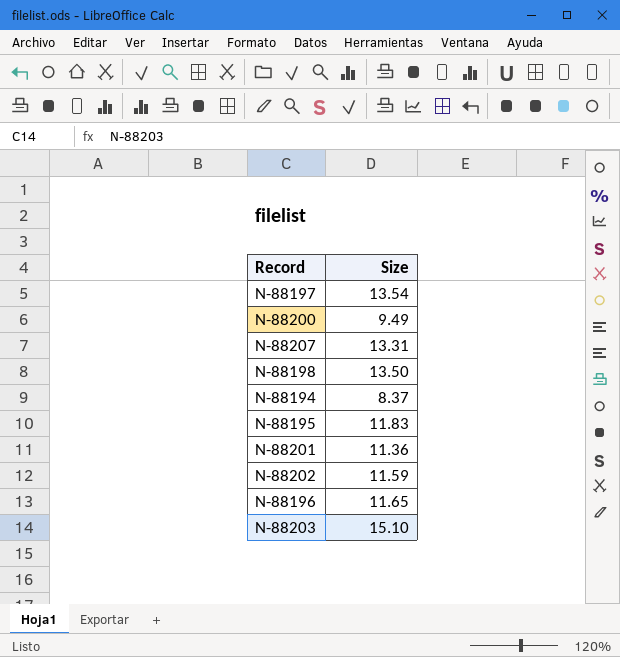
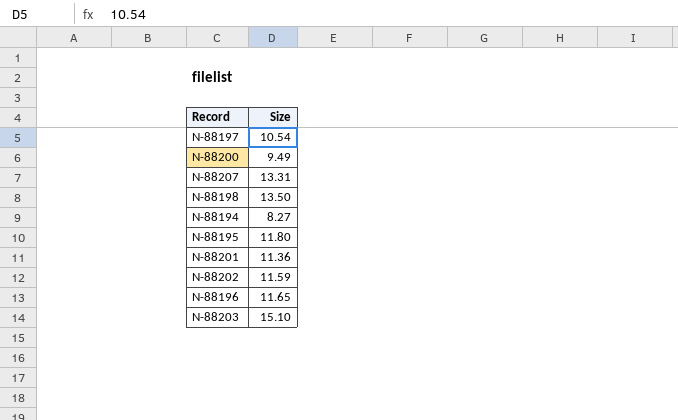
N-88197 | Size: 13.54 -> 10.54
N-88194 | Size: 8.37 -> 8.27
N-88195 | Size: 11.83 -> 11.80

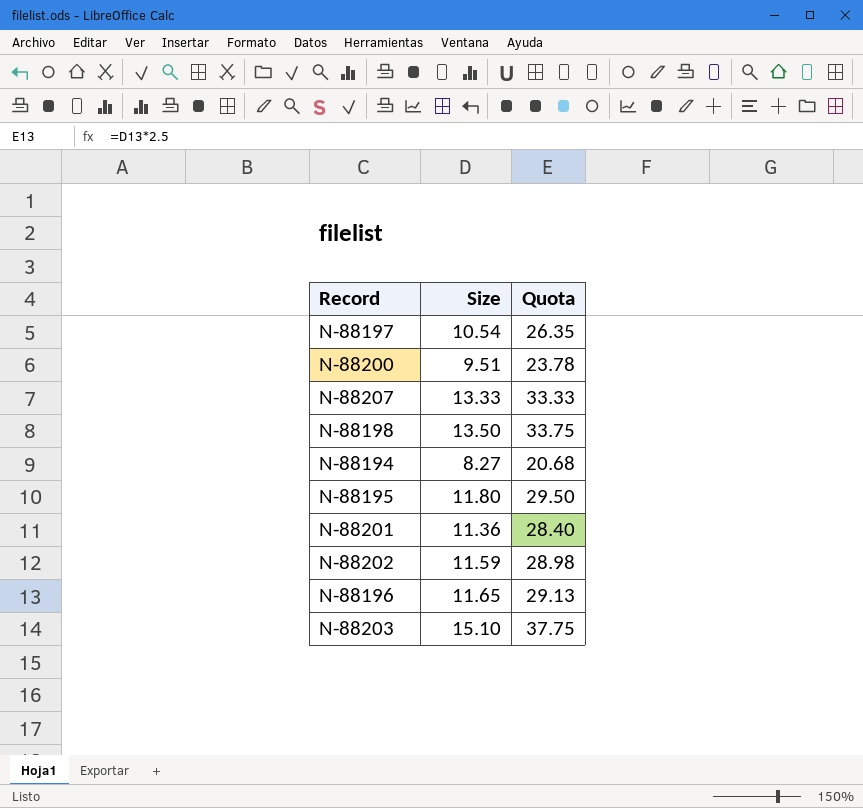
column Quota | formula: none -> [Size] * 2.5
N-88200 | Size: 9.49 -> 9.51
N-88207 | Size: 13.31 -> 13.33

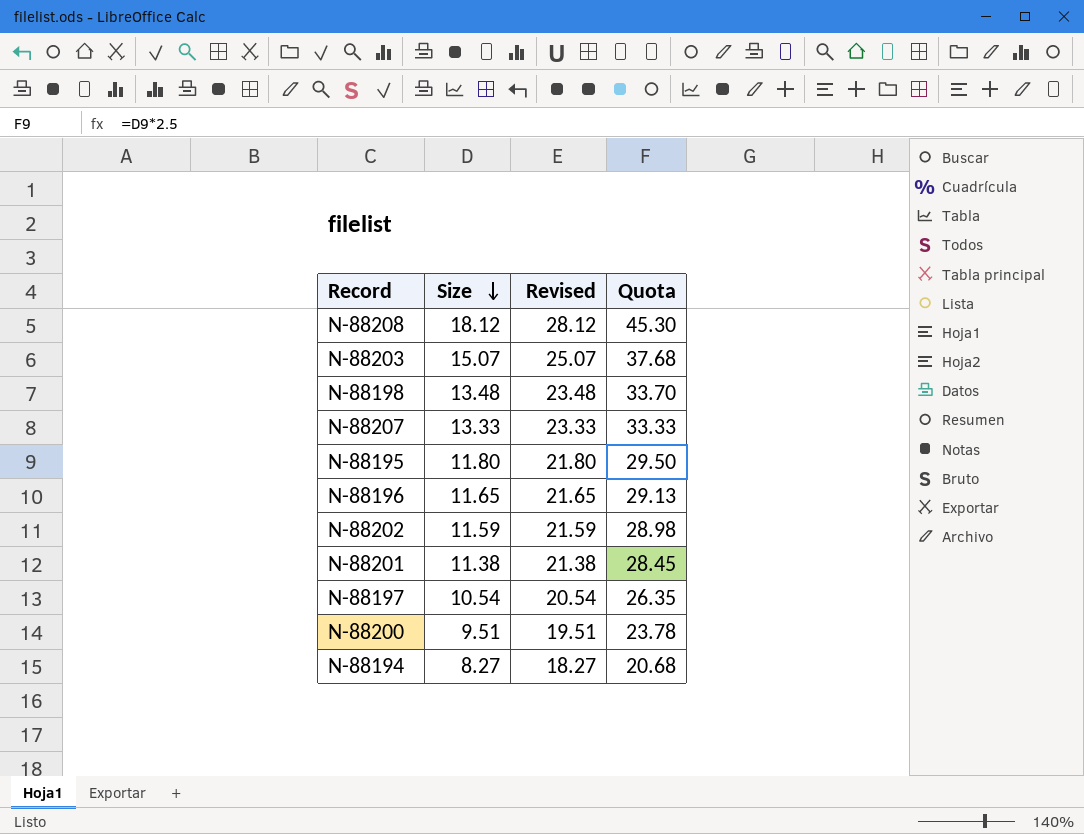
row order: none -> Size descending
column Revised | formula: none -> [Size] + 10
row N-88208: none -> 18.12 | 28.12 | 45.30
N-88203 | Size: 15.10 -> 15.07
N-88203 | Quota: 37.75 -> 37.68
N-88198 | Size: 13.50 -> 13.48
N-88198 | Quota: 33.75 -> 33.70
N-88201 | Size: 11.36 -> 11.38
N-88201 | Quota: 28.40 -> 28.45

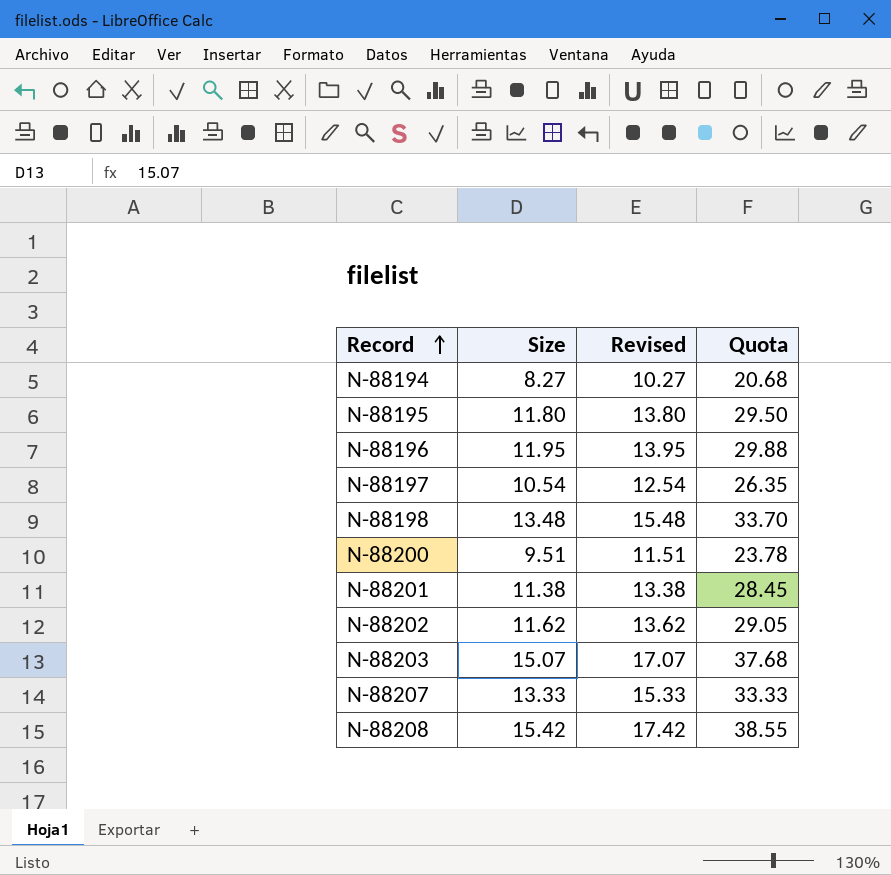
row order: Size descending -> Record ascending
column Revised | formula: [Size] + 10 -> [Size] + 2
N-88196 | Size: 11.65 -> 11.95
N-88196 | Quota: 29.13 -> 29.88
N-88202 | Size: 11.59 -> 11.62
N-88202 | Quota: 28.98 -> 29.05
N-88208 | Size: 18.12 -> 15.42
N-88208 | Quota: 45.30 -> 38.55

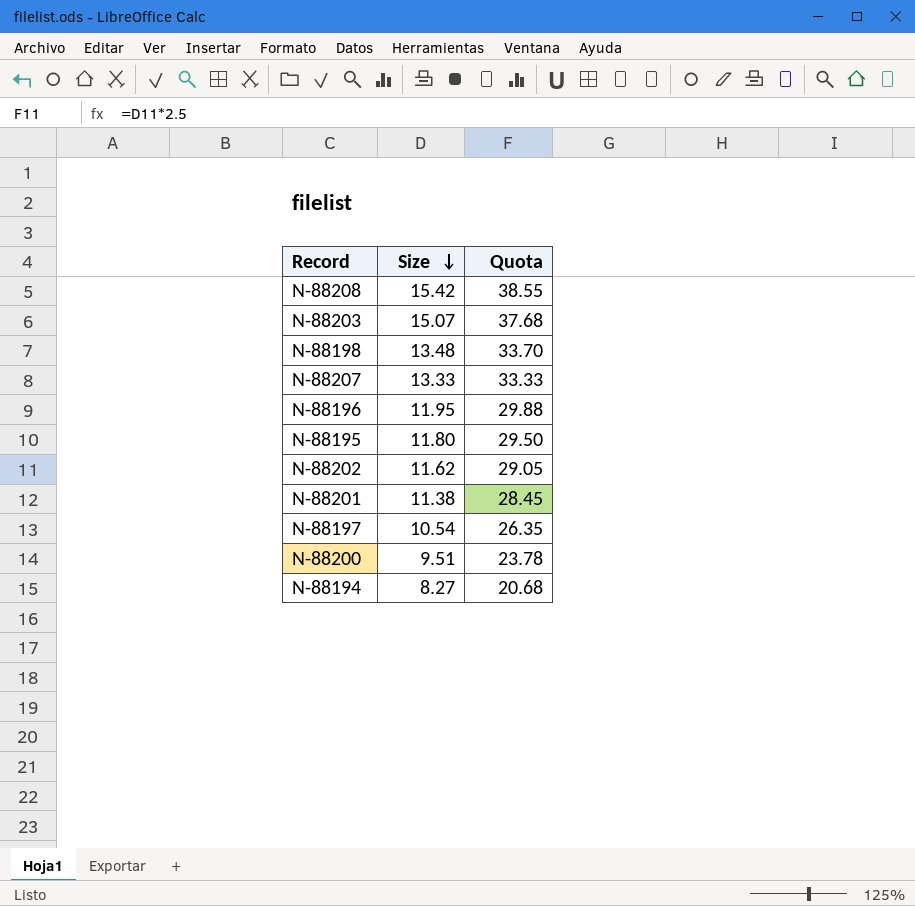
row order: Record ascending -> Size descending
column Revised | formula: [Size] + 2 -> none

